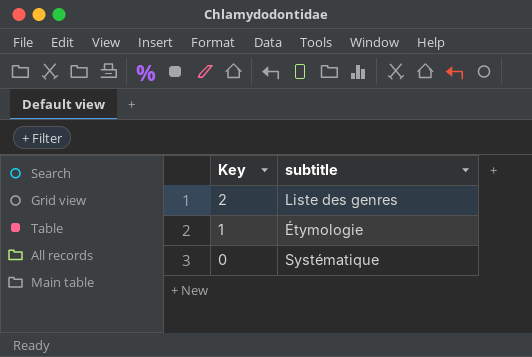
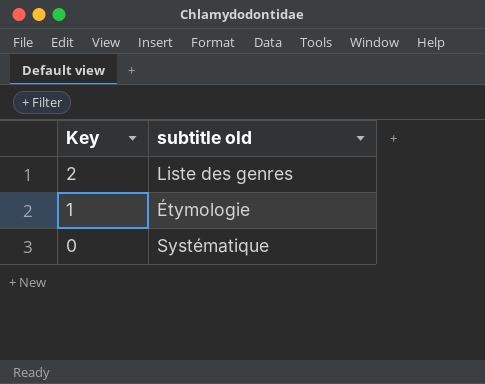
column name: subtitle -> subtitle old

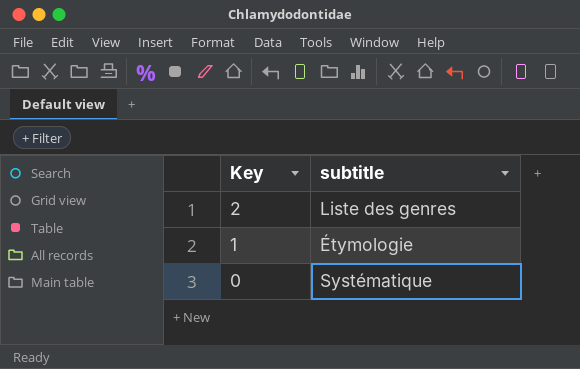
column name: subtitle old -> subtitle

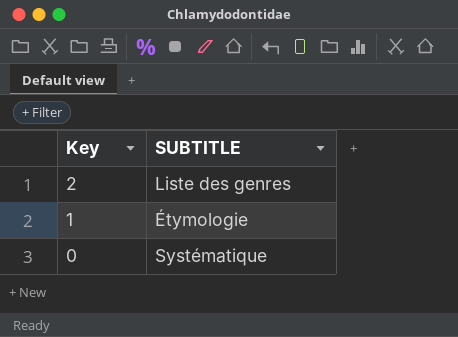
column name: subtitle -> SUBTITLE

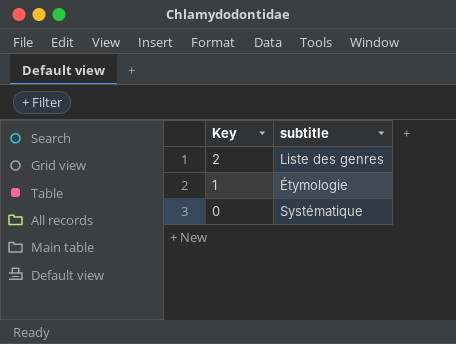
column name: SUBTITLE -> subtitle

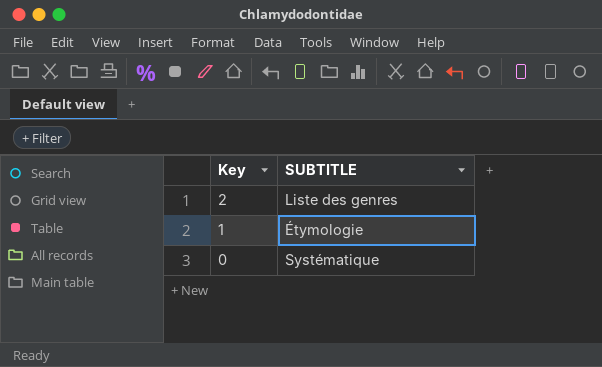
column name: subtitle -> SUBTITLE

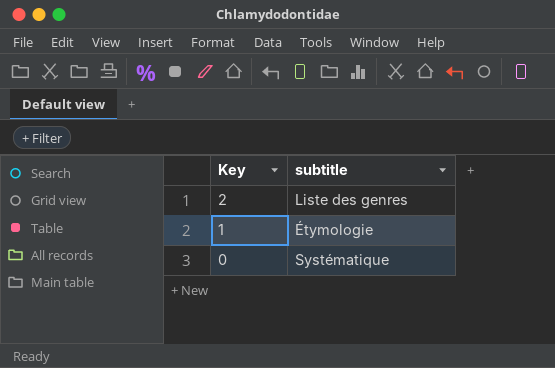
column name: SUBTITLE -> subtitle

